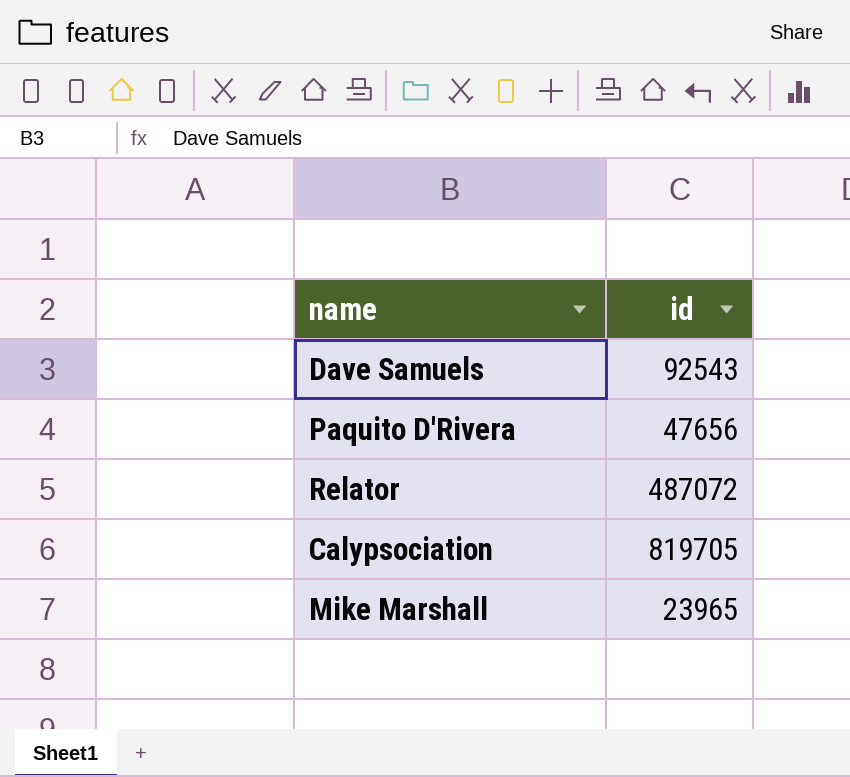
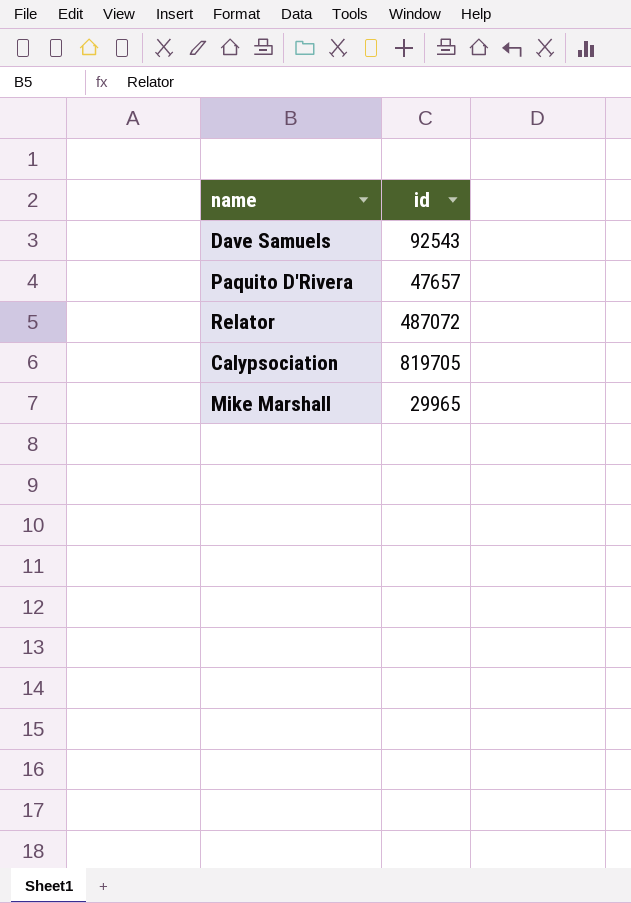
Paquito D'Rivera | id: 47656 -> 47657
Mike Marshall | id: 23965 -> 29965

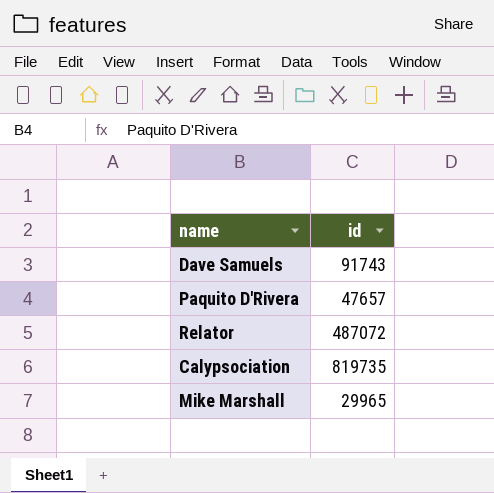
Dave Samuels | id: 92543 -> 91743
Calypsociation | id: 819705 -> 819735

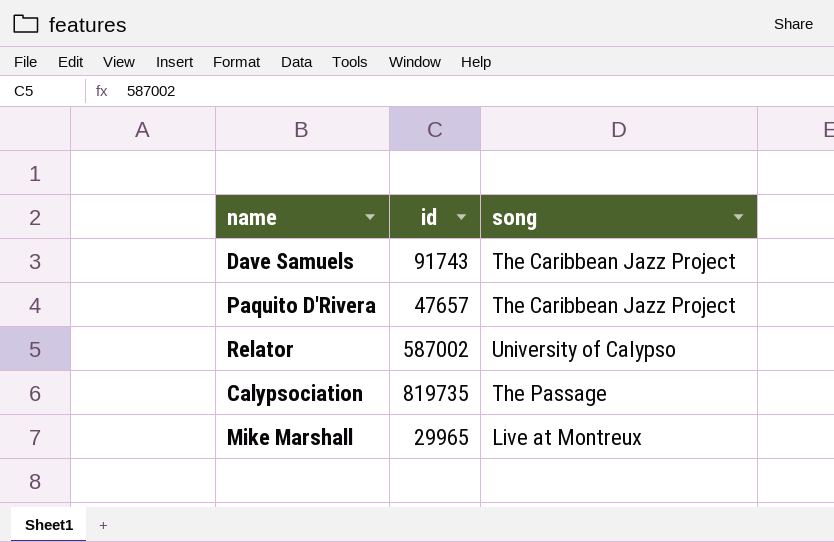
column song | position: none -> 3
Relator | id: 487072 -> 587002

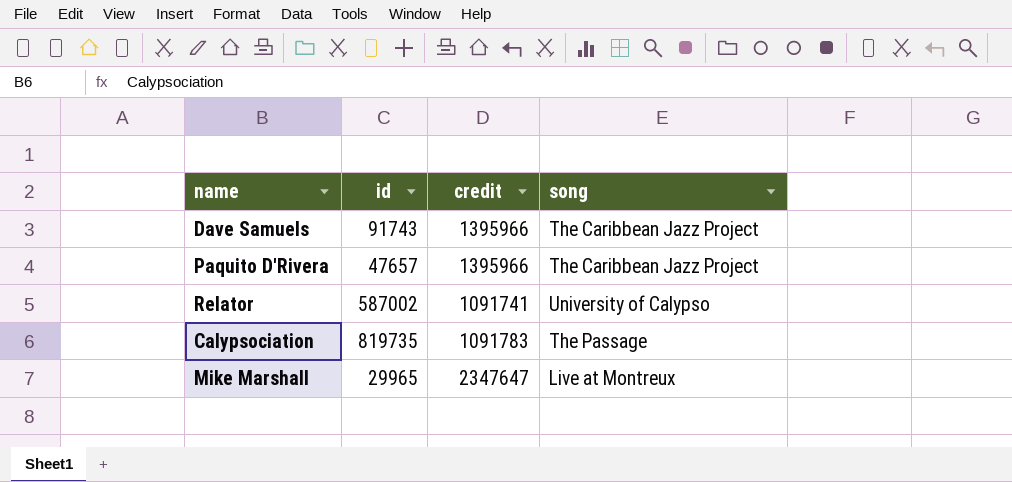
column credit | position: none -> 3

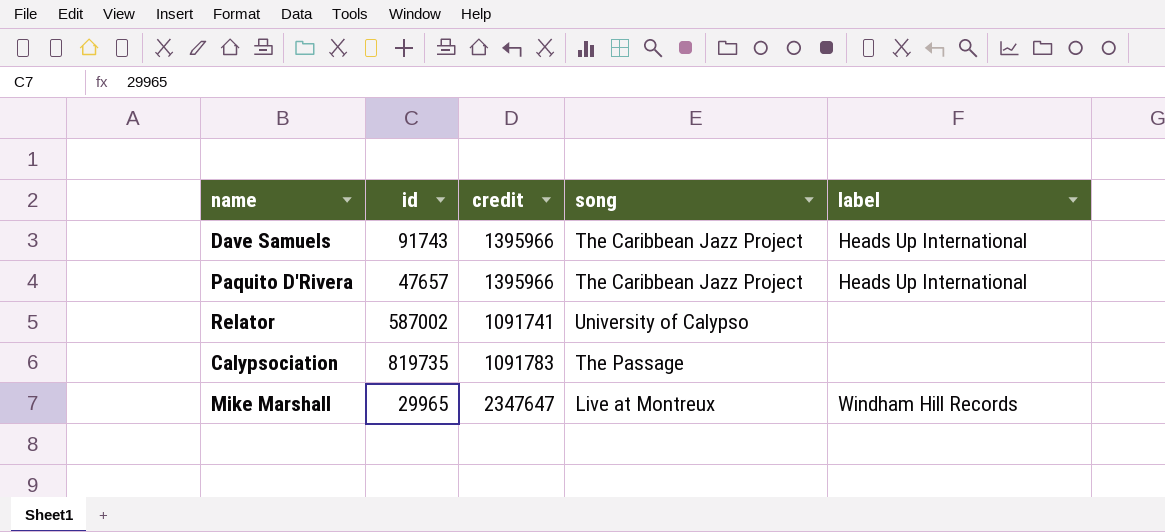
column label | position: none -> 5

